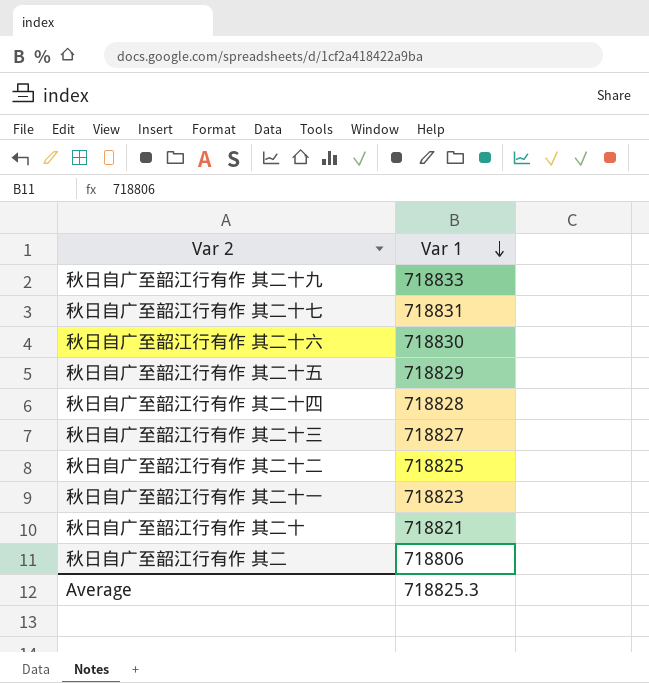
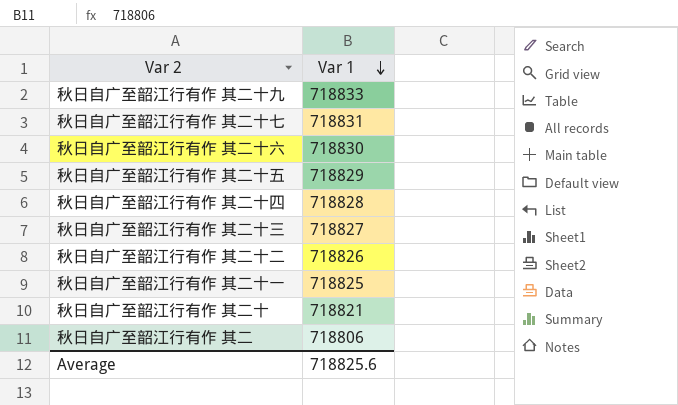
秋日自广至韶江行有作 其二十二 | Var 1: 718825 -> 718826
秋日自广至韶江行有作 其二十一 | Var 1: 718823 -> 718825
Average | Var 1: 718825.3 -> 718825.6

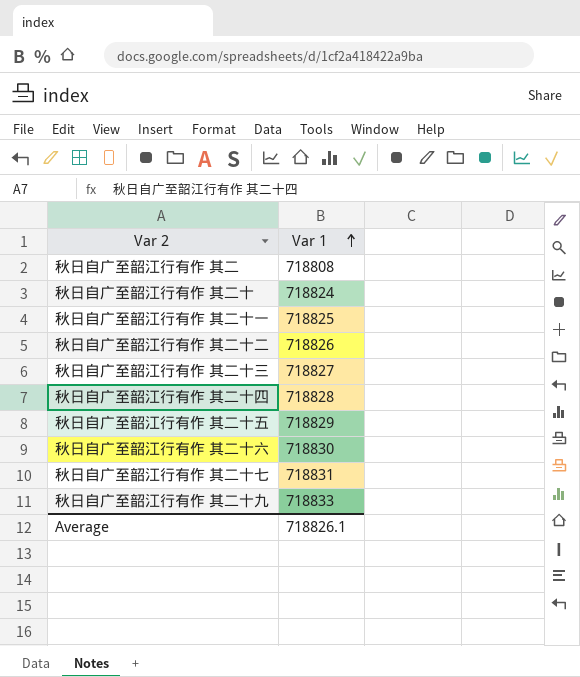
row order: Var 1 descending -> Var 1 ascending
秋日自广至韶江行有作 其二 | Var 1: 718806 -> 718808
秋日自广至韶江行有作 其二十 | Var 1: 718821 -> 718824
Average | Var 1: 718825.6 -> 718826.1

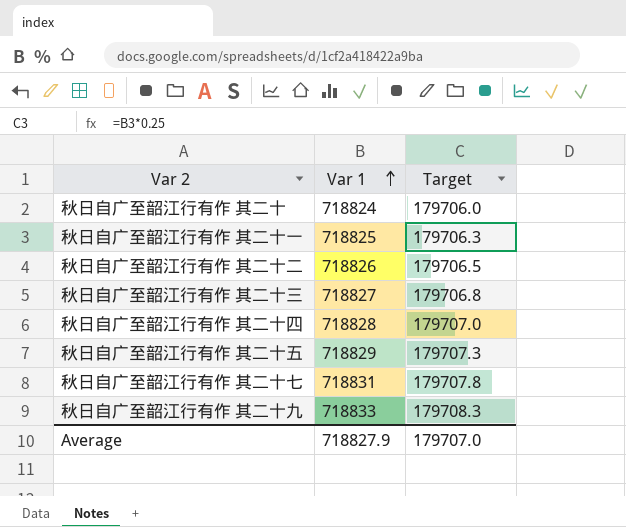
column Target | formula: none -> [Var 1] * 0.25
row 秋日自广至韶江行有作 其二: 718808 -> none
row 秋日自广至韶江行有作 其二十六: 718830 -> none
Average | Var 1: 718826.1 -> 718827.9

